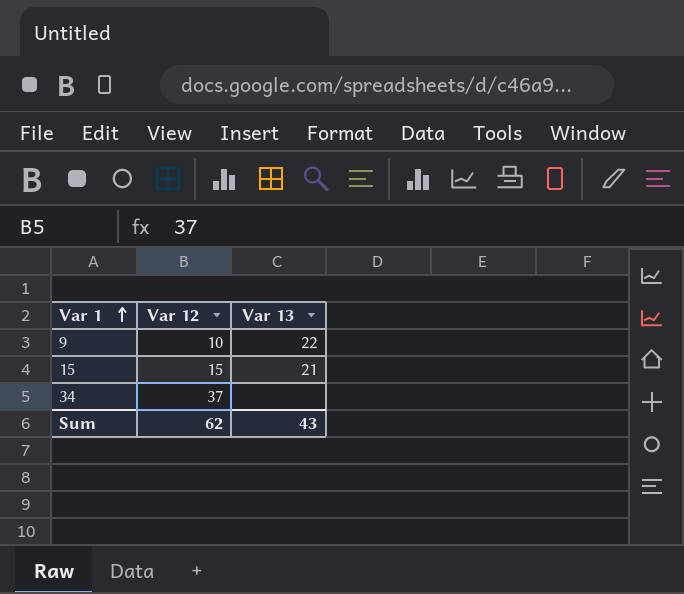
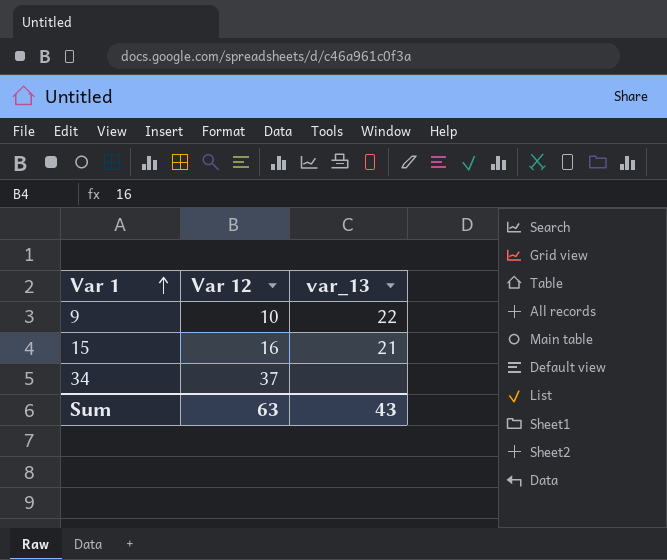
column name: Var 13 -> var_13
15 | Var 12: 15 -> 16
Sum | Var 12: 62 -> 63

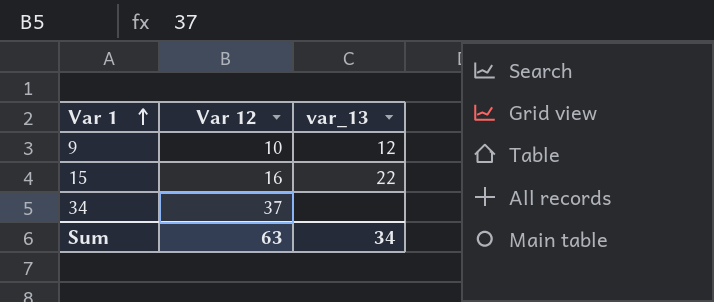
9 | var_13: 22 -> 12
15 | var_13: 21 -> 22
Sum | var_13: 43 -> 34

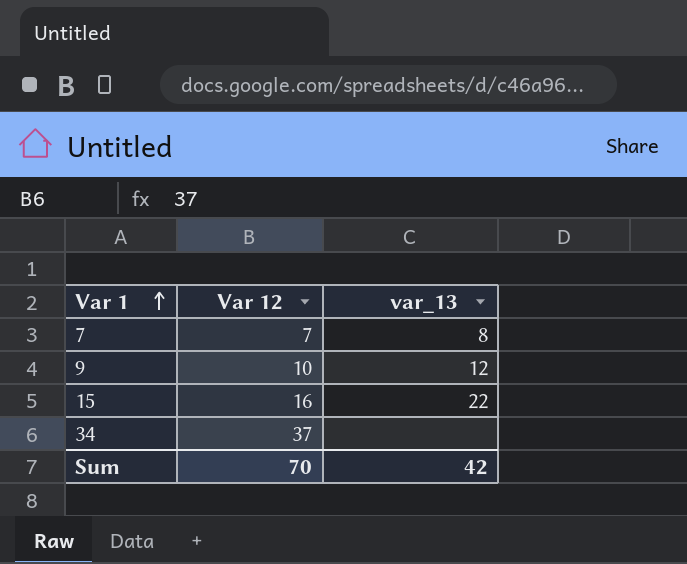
row 7: none -> 7 | 8
Sum | Var 12: 63 -> 70
Sum | var_13: 34 -> 42

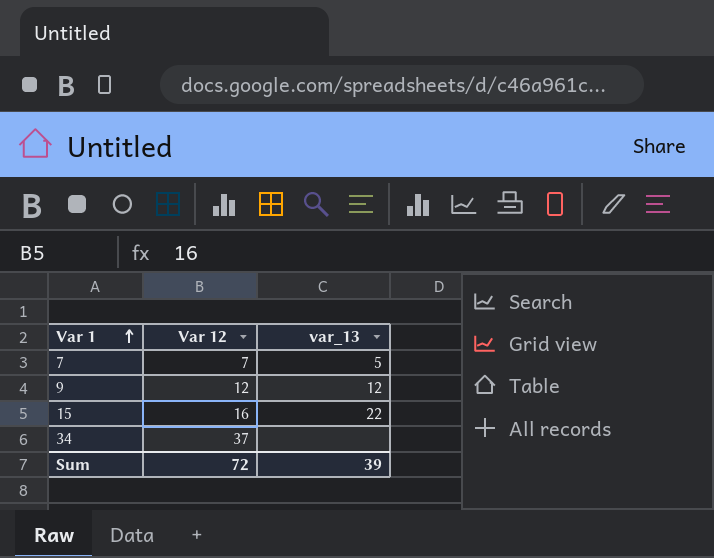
7 | var_13: 8 -> 5
9 | Var 12: 10 -> 12
Sum | Var 12: 70 -> 72
Sum | var_13: 42 -> 39

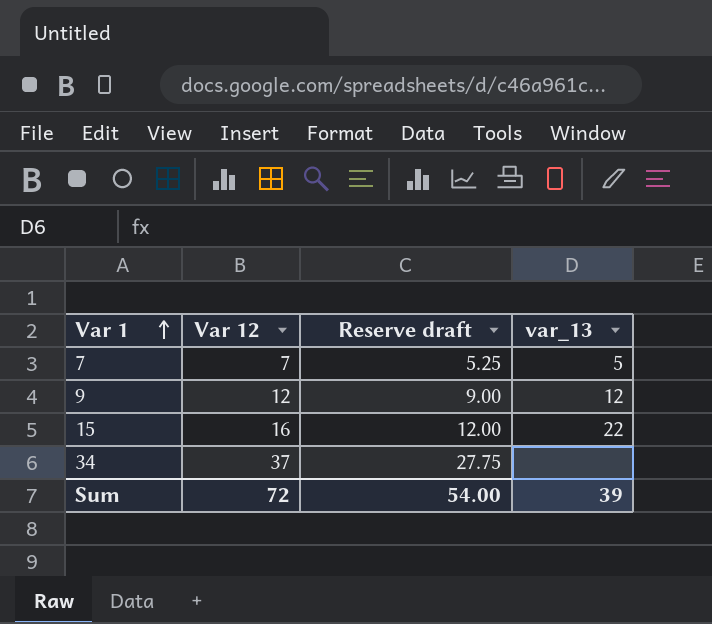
column Reserve draft | formula: none -> [Var 12] * 0.75

